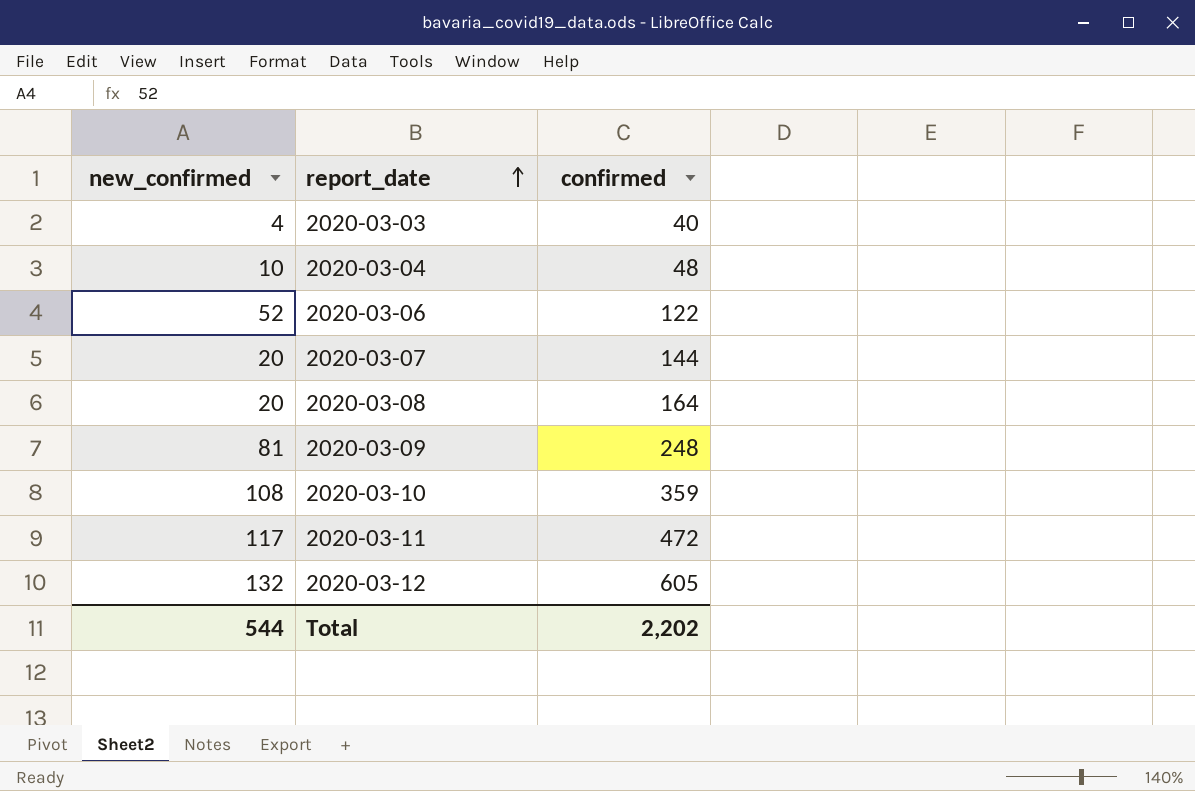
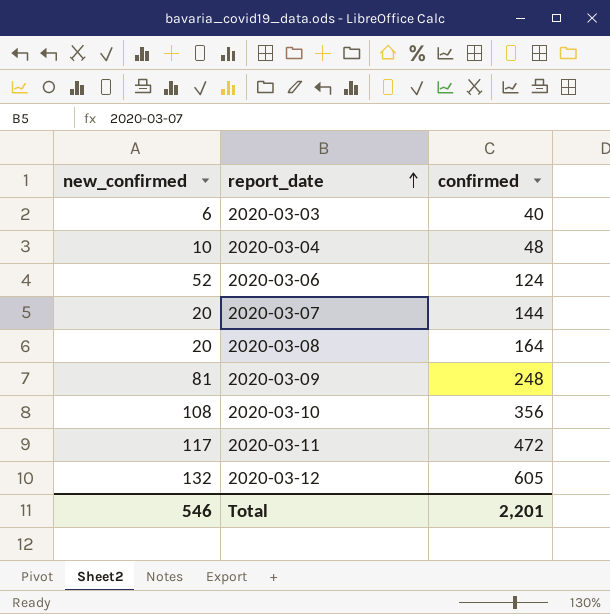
2020-03-03 | new_confirmed: 4 -> 6
2020-03-06 | confirmed: 122 -> 124
2020-03-10 | confirmed: 359 -> 356
Total | new_confirmed: 544 -> 546
Total | confirmed: 2,202 -> 2,201

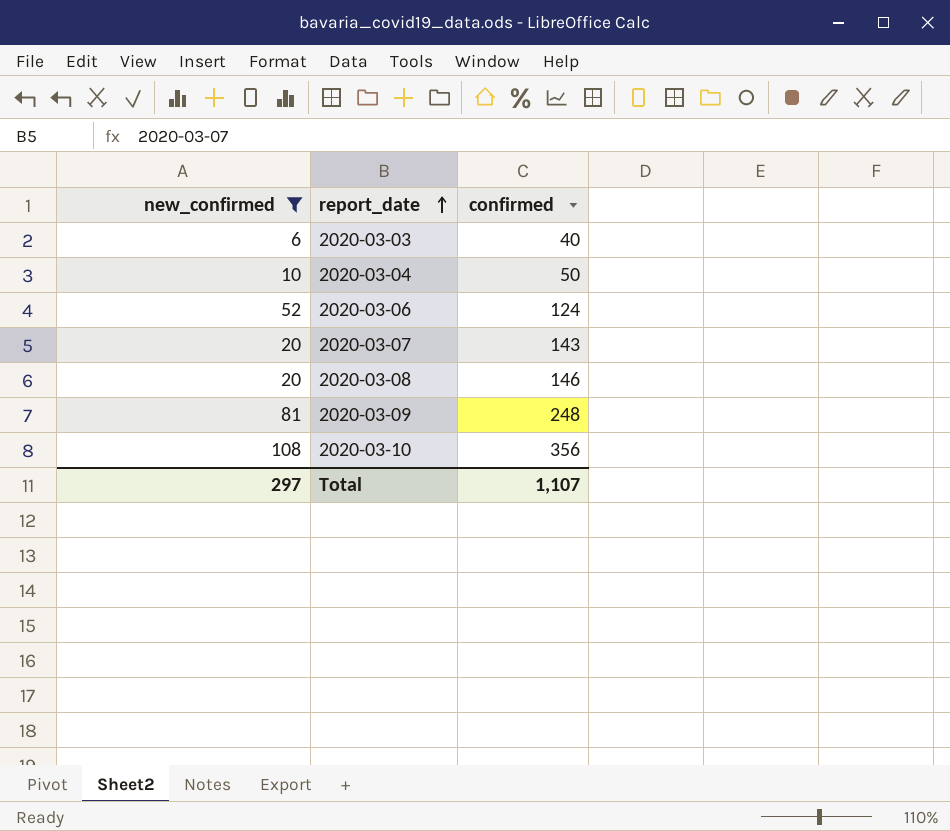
filter: none -> new_confirmed <= 108
2020-03-04 | confirmed: 48 -> 50
2020-03-07 | confirmed: 144 -> 143
2020-03-08 | confirmed: 164 -> 146
Total | new_confirmed: 546 -> 297
Total | confirmed: 2,201 -> 1,107

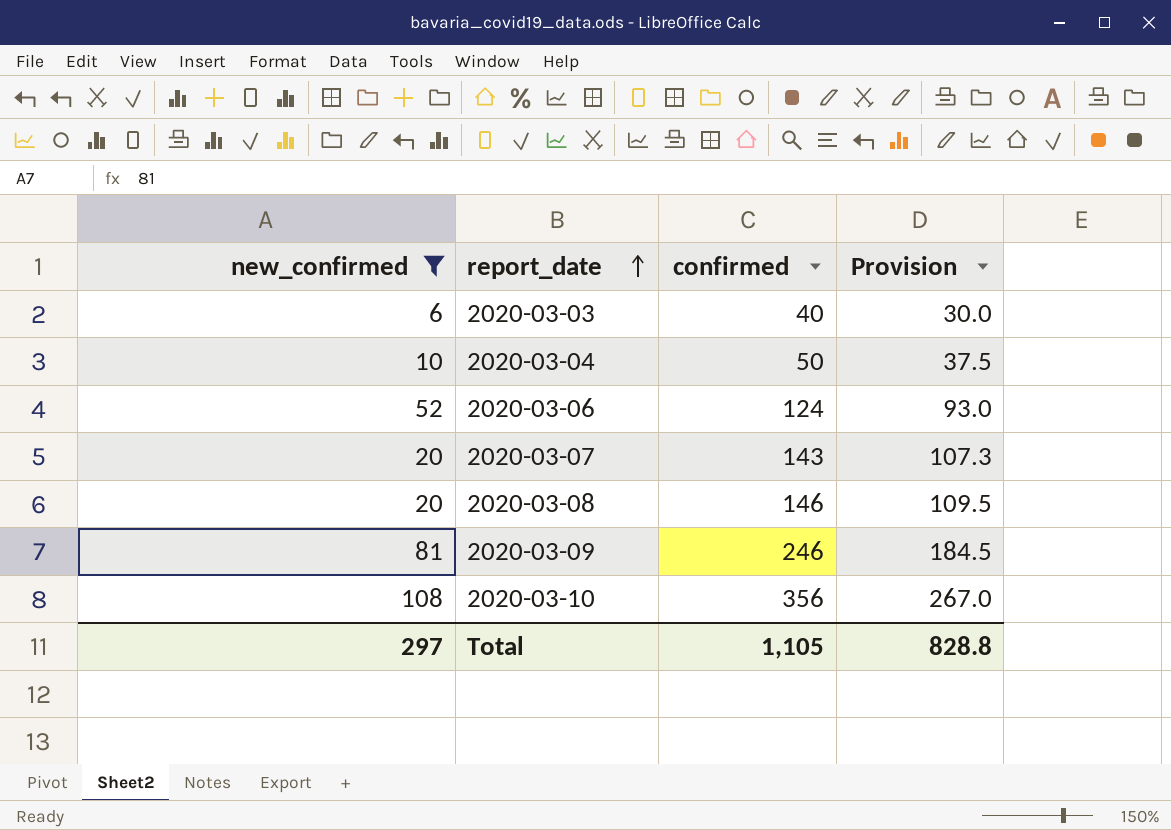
column Provision | formula: none -> [confirmed] * 0.75
2020-03-09 | confirmed: 248 -> 246
Total | confirmed: 1,107 -> 1,105

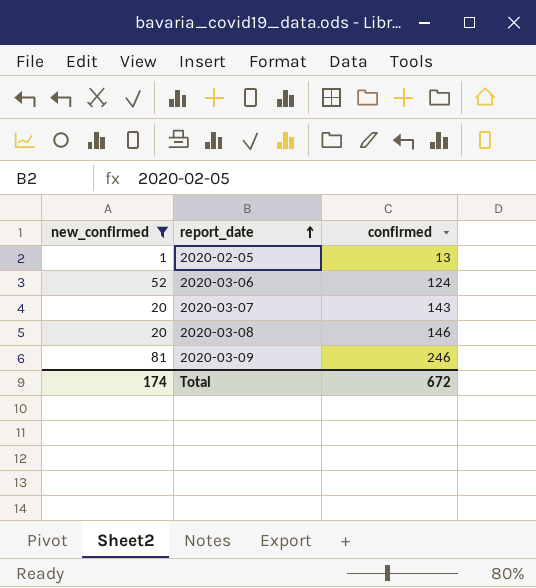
column Provision | formula: [confirmed] * 0.75 -> none
row 2020-03-03: 6 | 40 | 30.0 -> none
row 2020-03-04: 10 | 50 | 37.5 -> none
row 2020-03-10: 108 | 356 | 267.0 -> none
row 2020-02-05: none -> 1 | 13
Total | new_confirmed: 297 -> 174
Total | confirmed: 1,105 -> 672

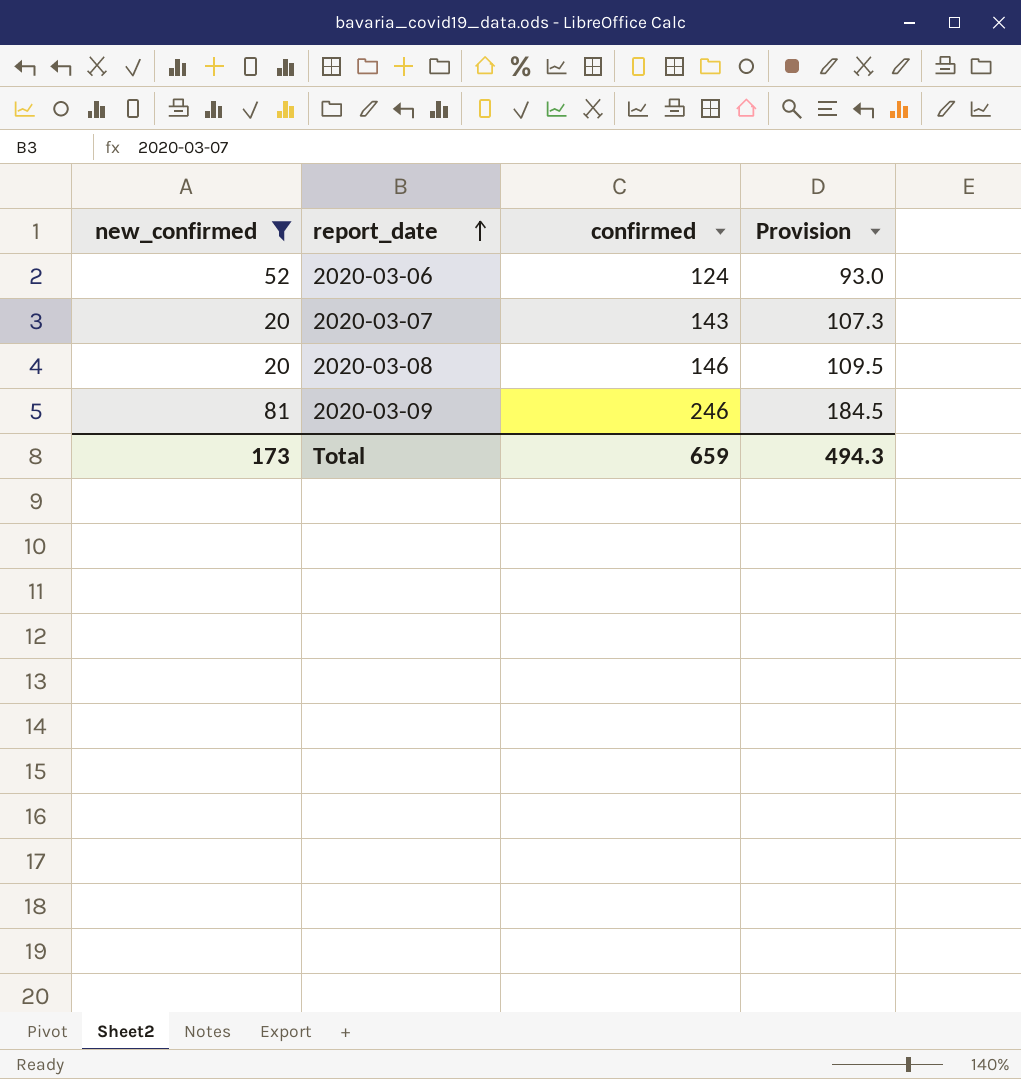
column Provision | formula: none -> [confirmed] * 0.75
row 2020-02-05: 1 | 13 -> none
Total | new_confirmed: 174 -> 173
Total | confirmed: 672 -> 659

